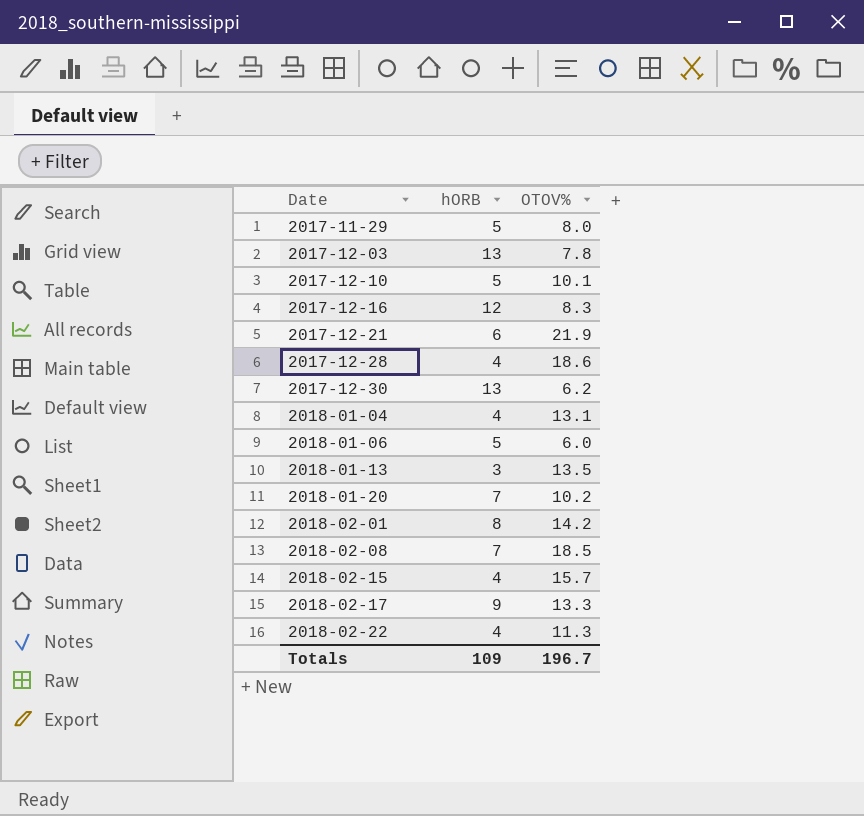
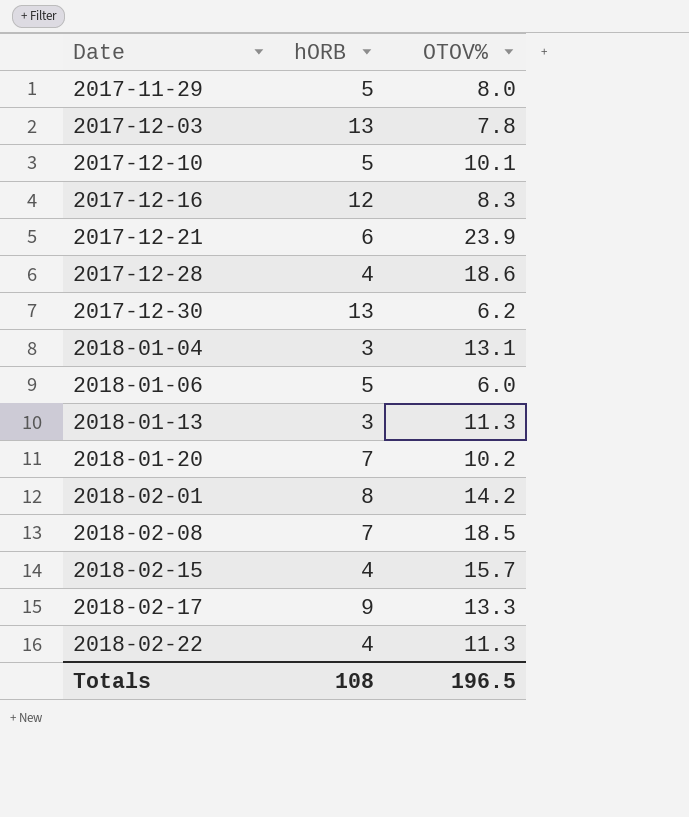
2017-12-21 | OTOV%: 21.9 -> 23.9
2018-01-04 | hORB: 4 -> 3
2018-01-13 | OTOV%: 13.5 -> 11.3
Totals | hORB: 109 -> 108
Totals | OTOV%: 196.7 -> 196.5

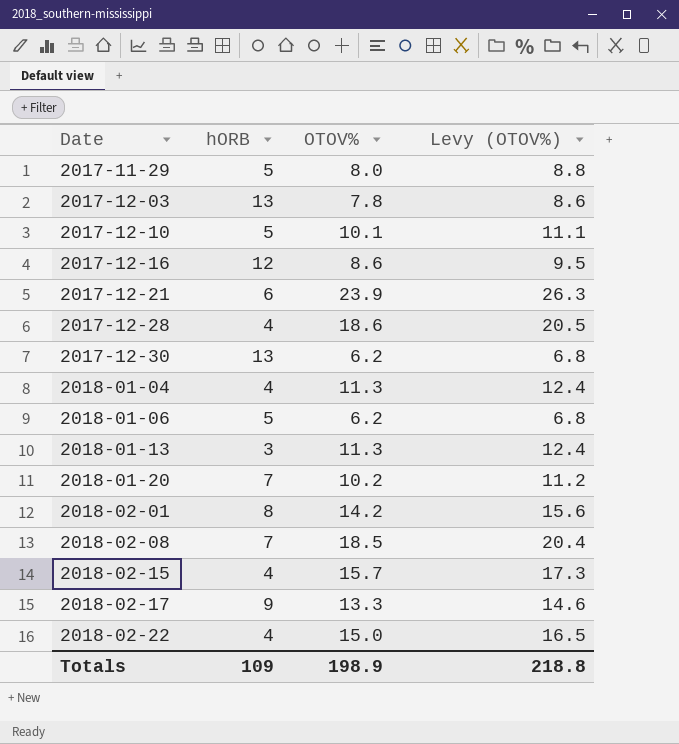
column Levy (OTOV%) | formula: none -> [OTOV%] * 1.1
2017-12-16 | OTOV%: 8.3 -> 8.6
2018-01-04 | hORB: 3 -> 4
2018-01-04 | OTOV%: 13.1 -> 11.3
2018-01-06 | OTOV%: 6.0 -> 6.2
2018-02-22 | OTOV%: 11.3 -> 15.0
Totals | hORB: 108 -> 109
Totals | OTOV%: 196.5 -> 198.9

